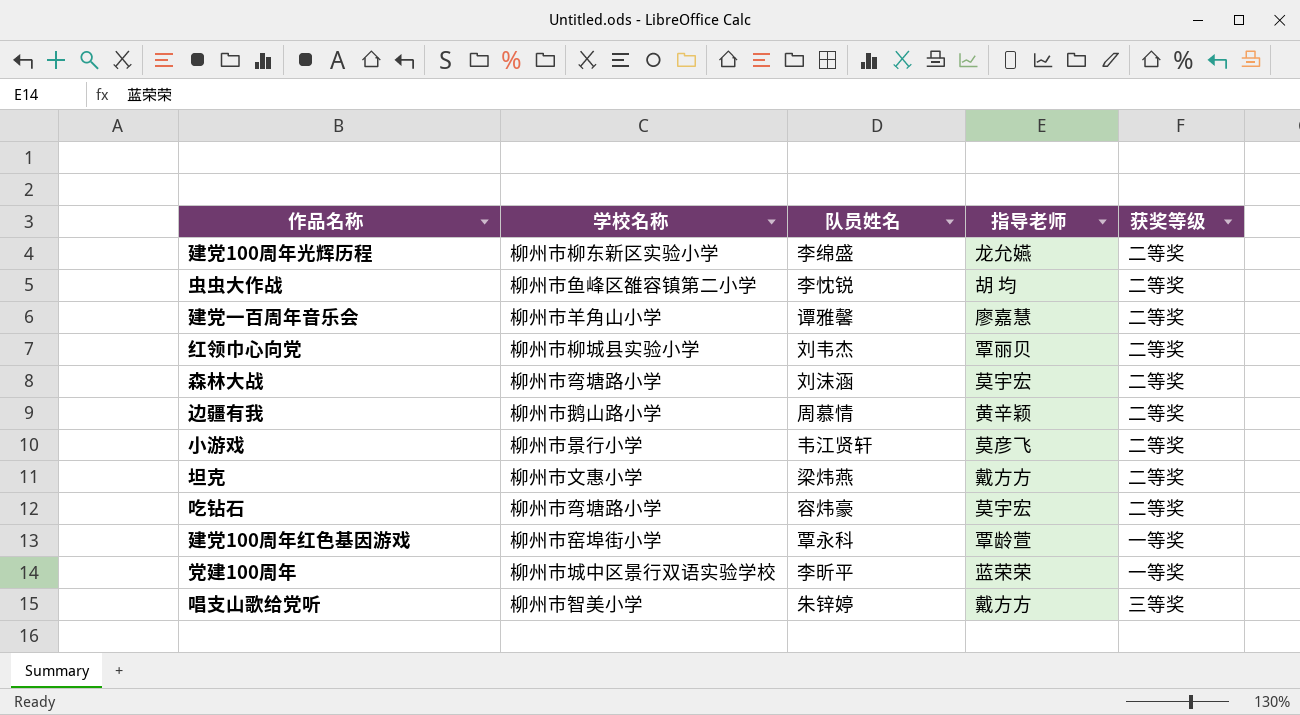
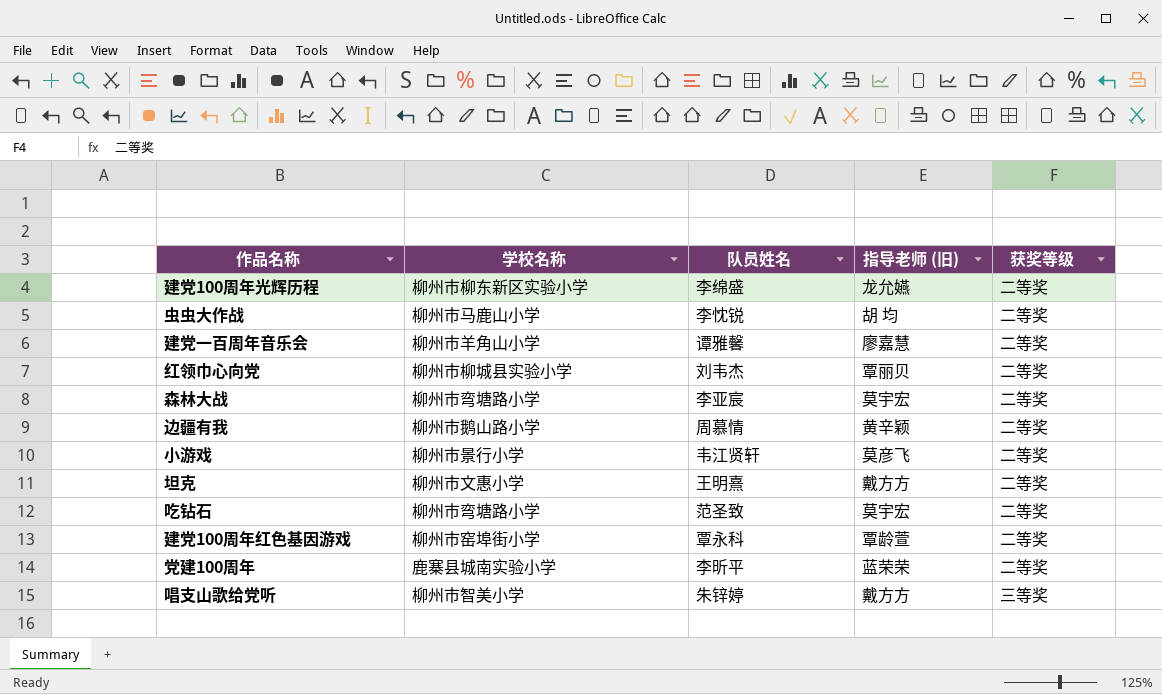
column name: 指导老师 -> 指导老师 (旧)
虫虫大作战 | 学校名称: 柳州市鱼峰区雒容镇第二小学 -> 柳州市马鹿山小学
森林大战 | 队员姓名: 刘沫涵 -> 李亚宸
坦克 | 队员姓名: 梁炜燕 -> 王明熹
吃钻石 | 队员姓名: 容炜豪 -> 范圣致
建党100周年红色基因游戏 | 获奖等级: 一等奖 -> 二等奖
党建100周年 | 学校名称: 柳州市城中区景行双语实验学校 -> 鹿寨县城南实验小学
党建100周年 | 获奖等级: 一等奖 -> 二等奖

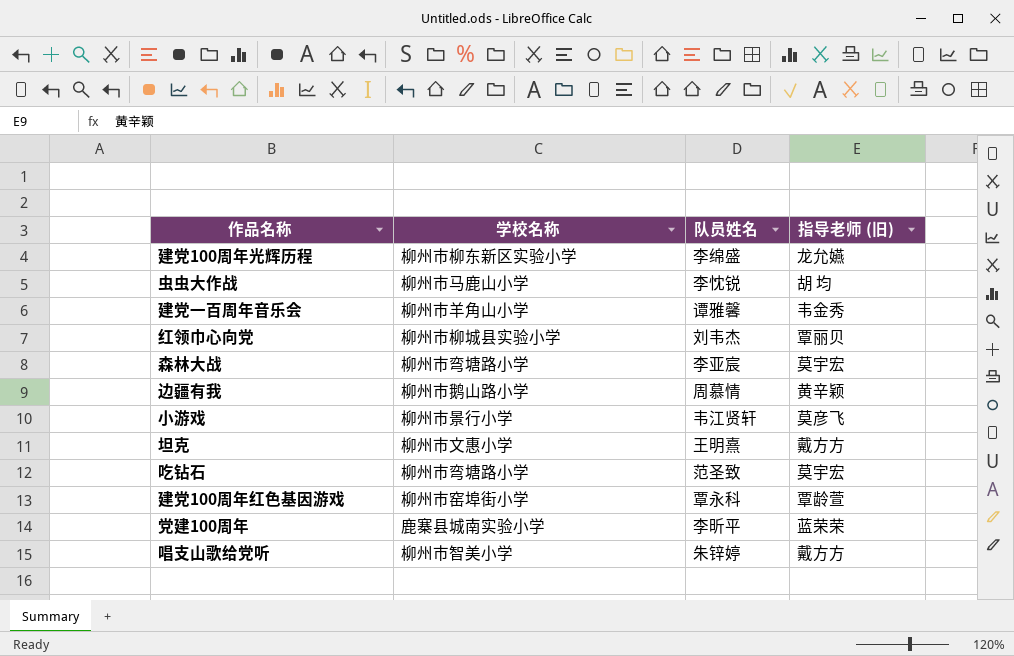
column 获奖等级 | position: 5 -> none
建党一百周年音乐会 | 指导老师 (旧): 廖嘉慧 -> 韦金秀

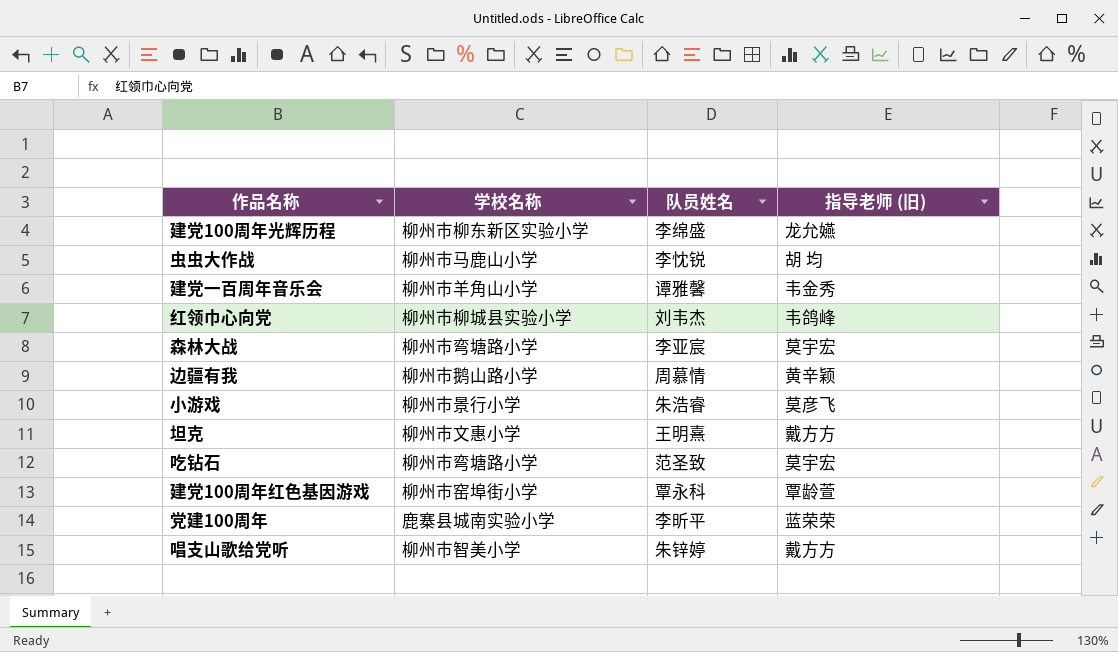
红领巾心向党 | 指导老师 (旧): 覃丽贝 -> 韦鸽峰
小游戏 | 队员姓名: 韦江贤轩 -> 朱浩睿

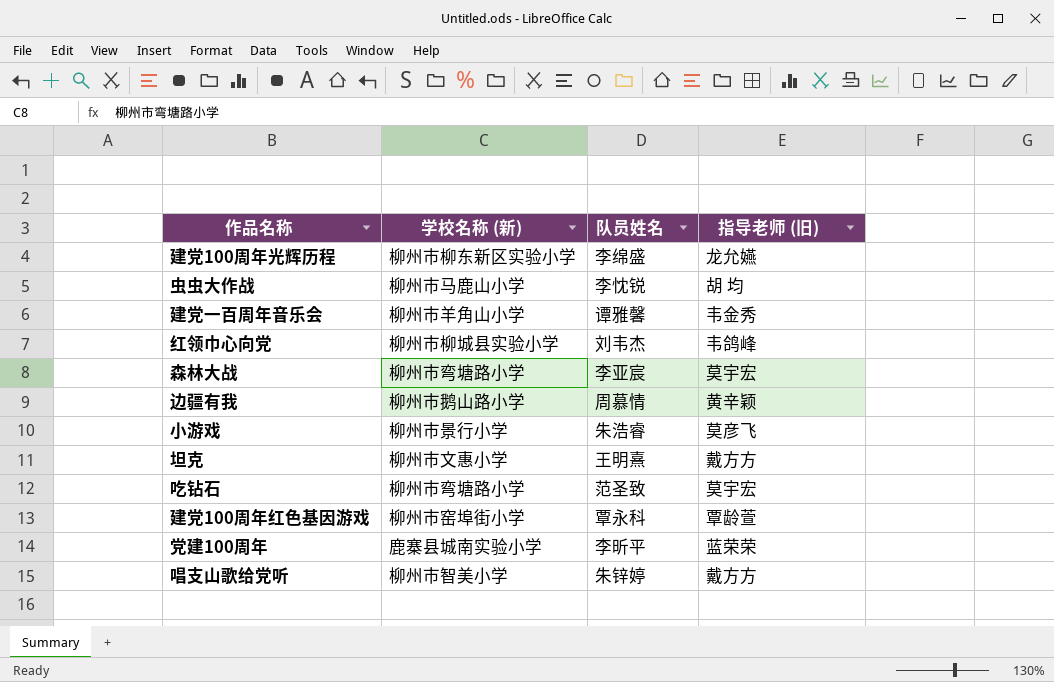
column name: 学校名称 -> 学校名称 (新)

